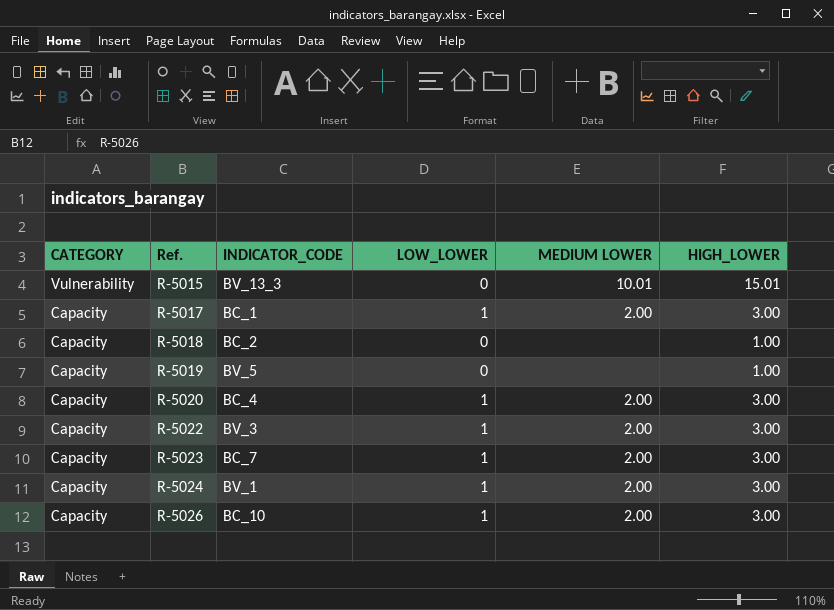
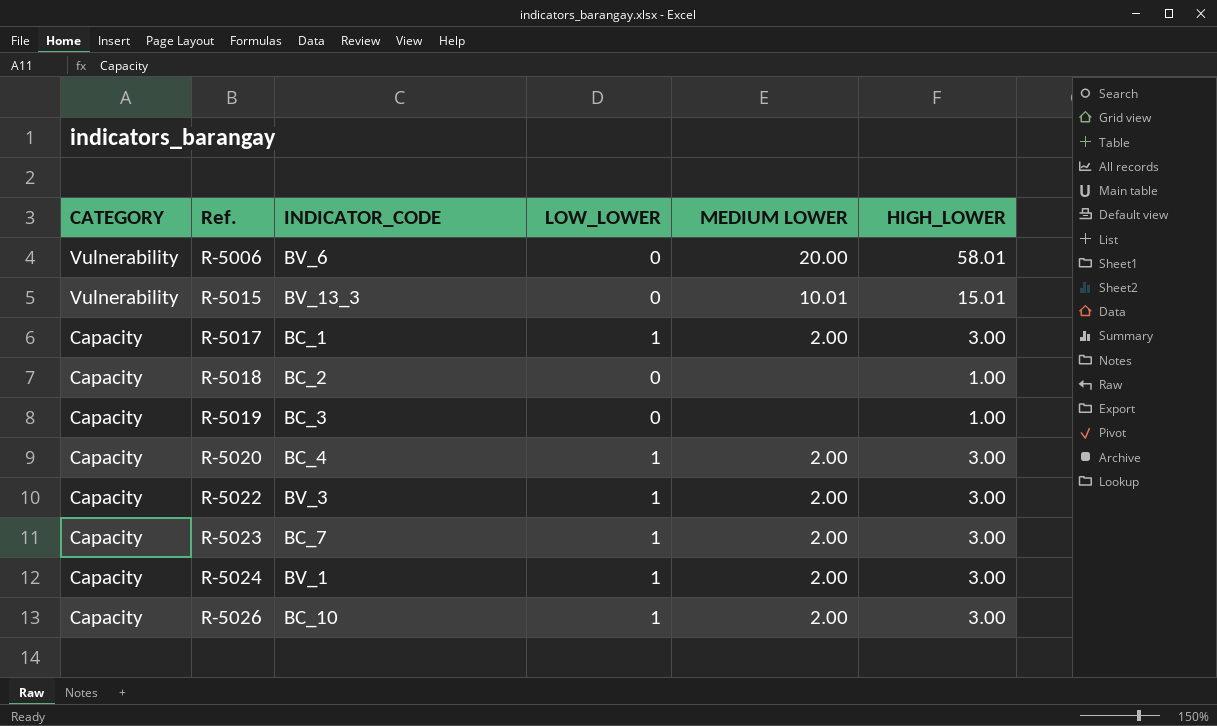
row R-5006: none -> Vulnerability | BV_6 | 0 | 20.00 | 58.01
R-5019 | INDICATOR_CODE: BV_5 -> BC_3

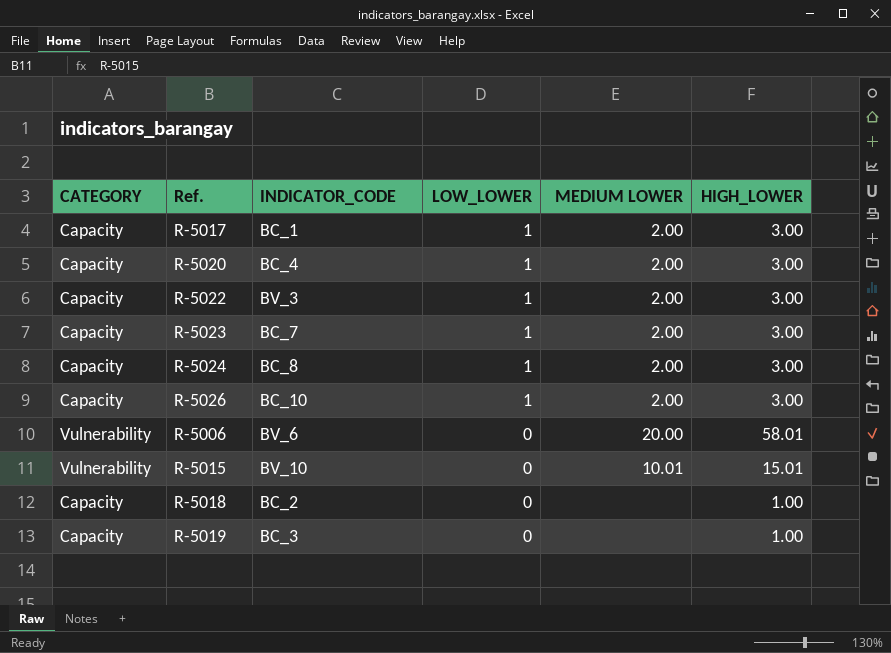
row order: CATEGORY descending -> LOW_LOWER descending
R-5024 | INDICATOR_CODE: BV_1 -> BC_8
R-5015 | INDICATOR_CODE: BV_13_3 -> BV_10

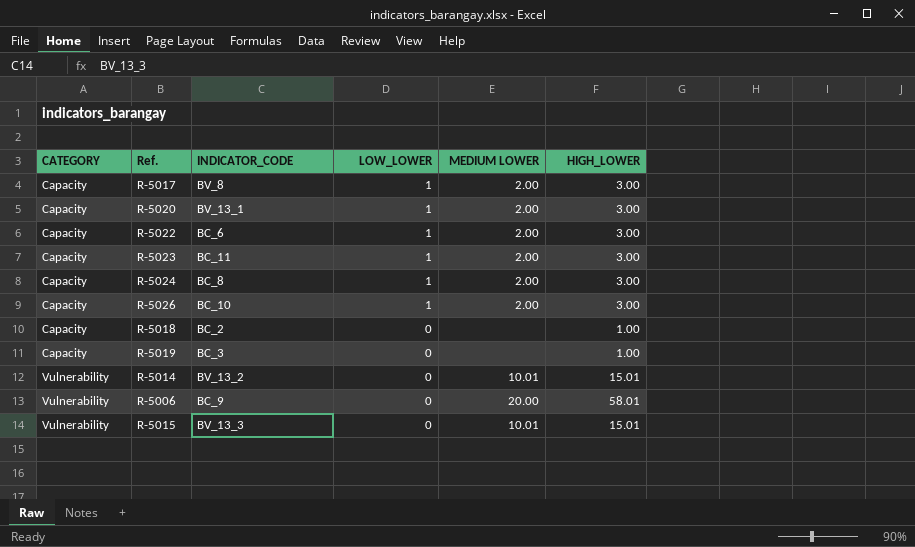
row order: LOW_LOWER descending -> CATEGORY ascending
R-5017 | INDICATOR_CODE: BC_1 -> BV_8
R-5020 | INDICATOR_CODE: BC_4 -> BV_13_1
R-5022 | INDICATOR_CODE: BV_3 -> BC_6
R-5023 | INDICATOR_CODE: BC_7 -> BC_11
row R-5014: none -> Vulnerability | BV_13_2 | 0 | 10.01 | 15.01
R-5006 | INDICATOR_CODE: BV_6 -> BC_9
R-5015 | INDICATOR_CODE: BV_10 -> BV_13_3

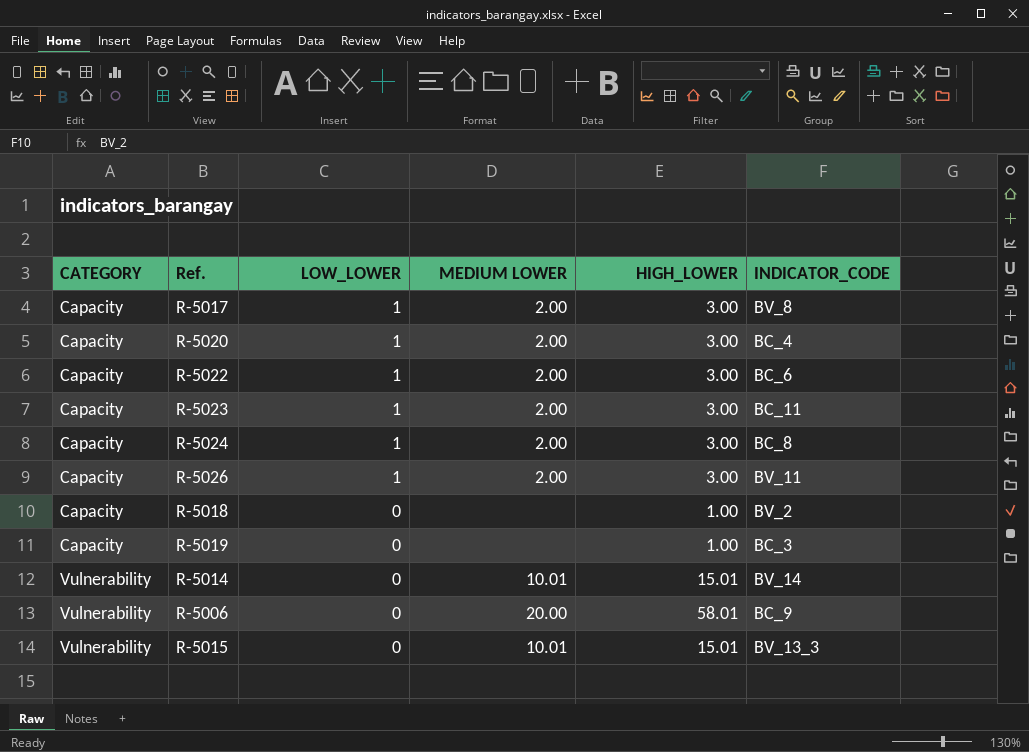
column INDICATOR_CODE | position: 3 -> 6
R-5020 | INDICATOR_CODE: BV_13_1 -> BC_4
R-5026 | INDICATOR_CODE: BC_10 -> BV_11
R-5018 | INDICATOR_CODE: BC_2 -> BV_2
R-5014 | INDICATOR_CODE: BV_13_2 -> BV_14

